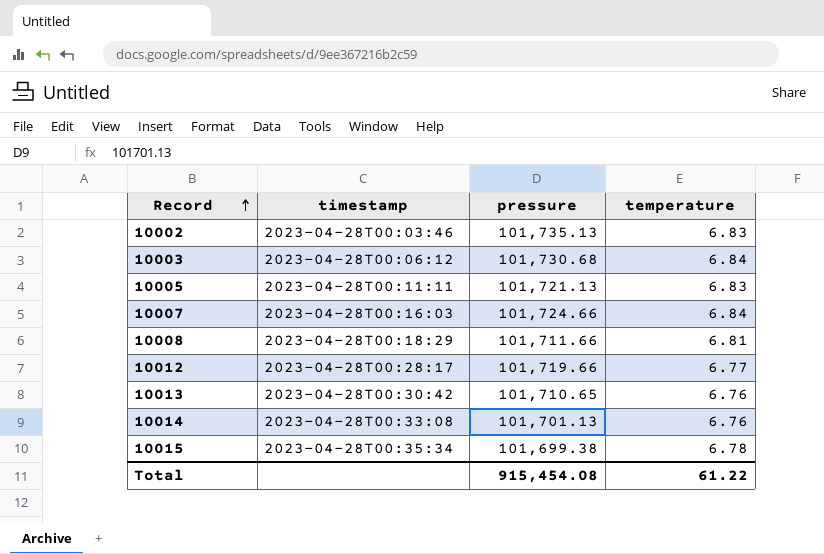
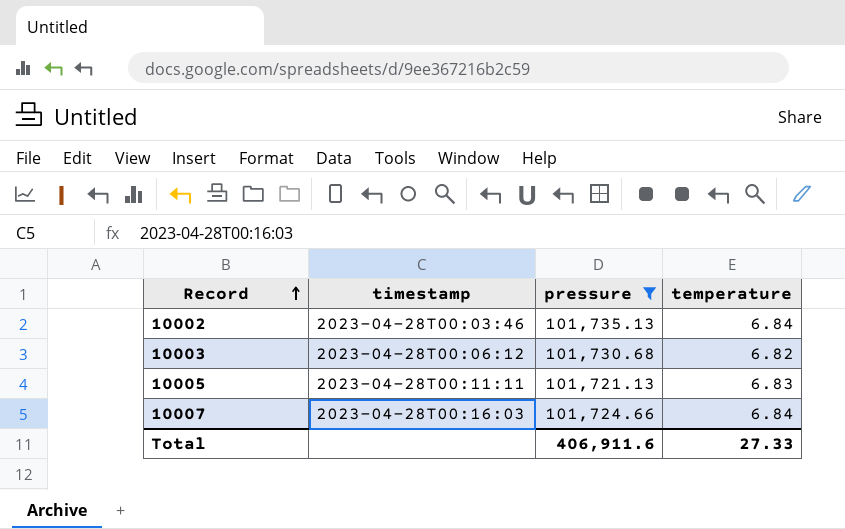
filter: none -> pressure >= 101,721.13
10002 | temperature: 6.83 -> 6.84
10003 | temperature: 6.84 -> 6.82
Total | pressure: 915,454.08 -> 406,911.6
Total | temperature: 61.22 -> 27.33

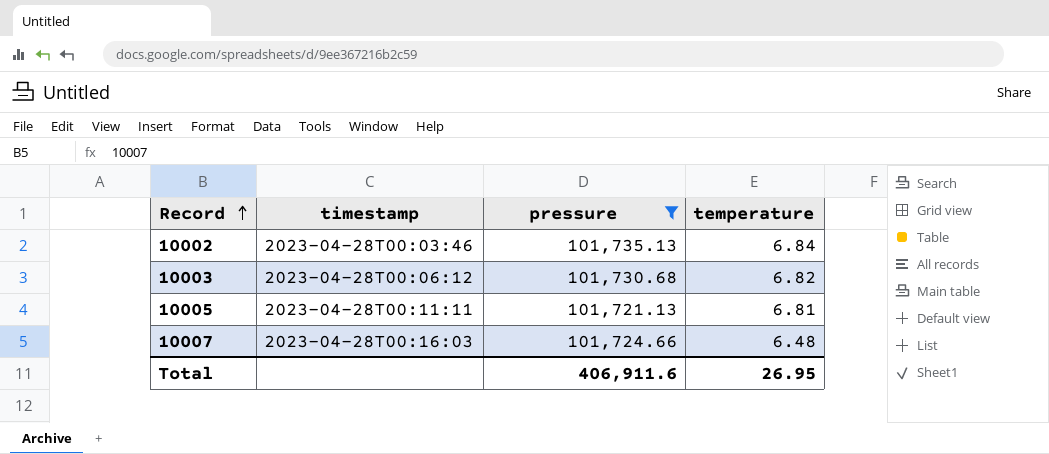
10005 | temperature: 6.83 -> 6.81
10007 | temperature: 6.84 -> 6.48
Total | temperature: 27.33 -> 26.95

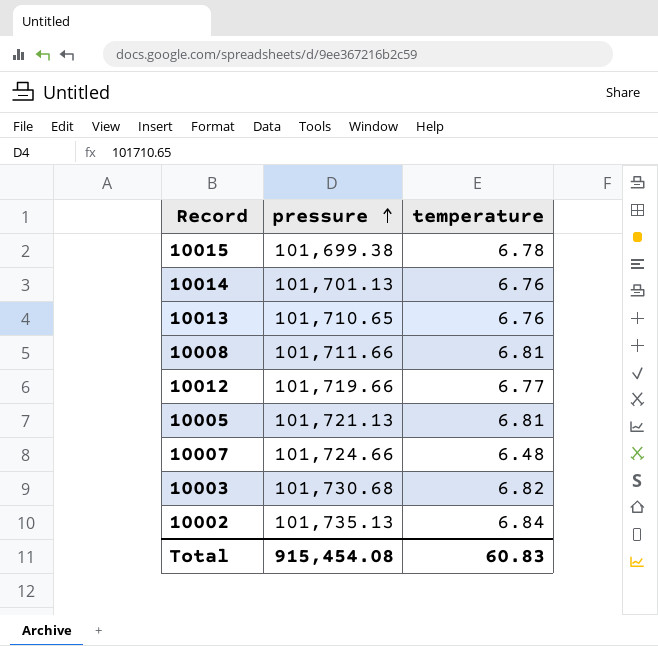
filter: pressure >= 101,721.13 -> none
row order: Record ascending -> pressure ascending
column timestamp | position: 2 -> none
Total | pressure: 406,911.6 -> 915,454.08
Total | temperature: 26.95 -> 60.83

